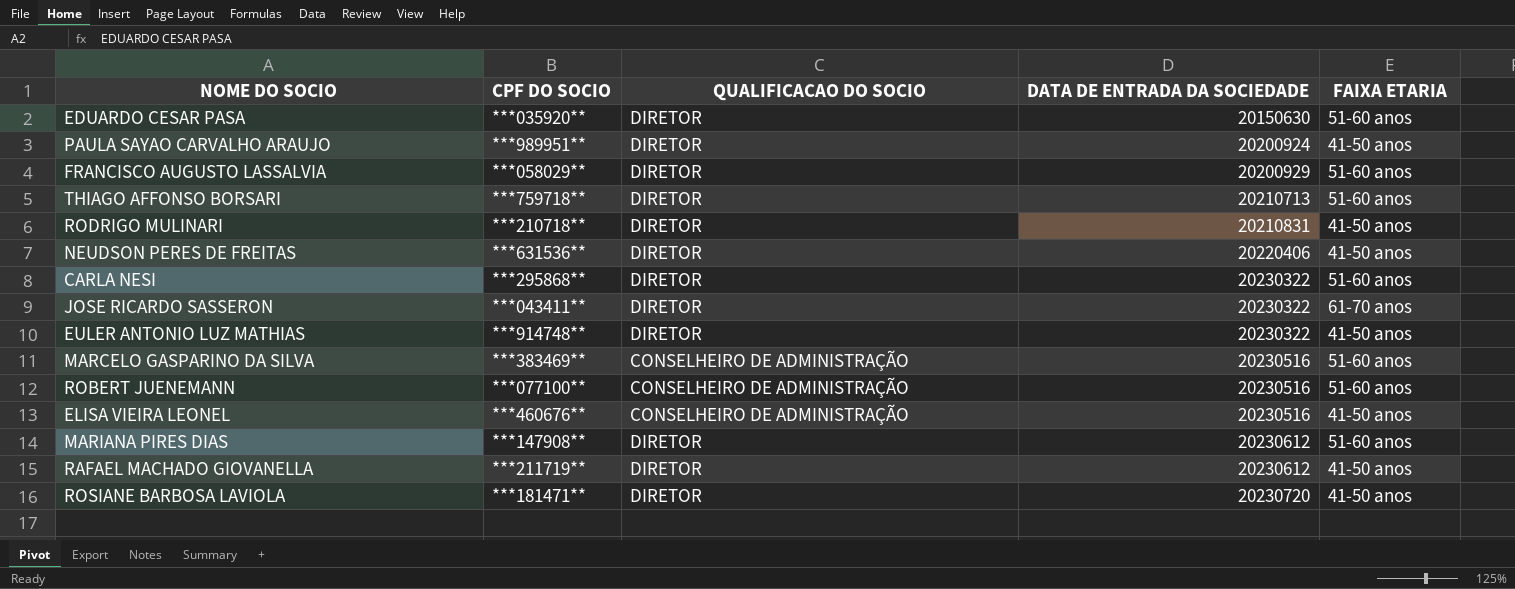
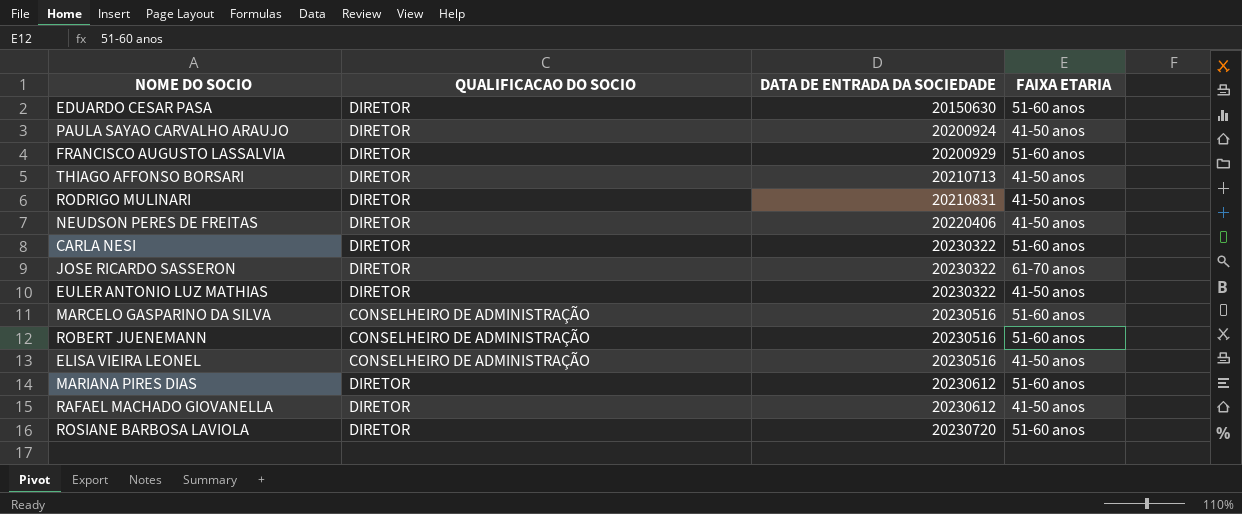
column CPF DO SOCIO | position: 2 -> none
THIAGO AFFONSO BORSARI | FAIXA ETARIA: 51-60 anos -> 41-50 anos
ROSIANE BARBOSA LAVIOLA | FAIXA ETARIA: 41-50 anos -> 51-60 anos

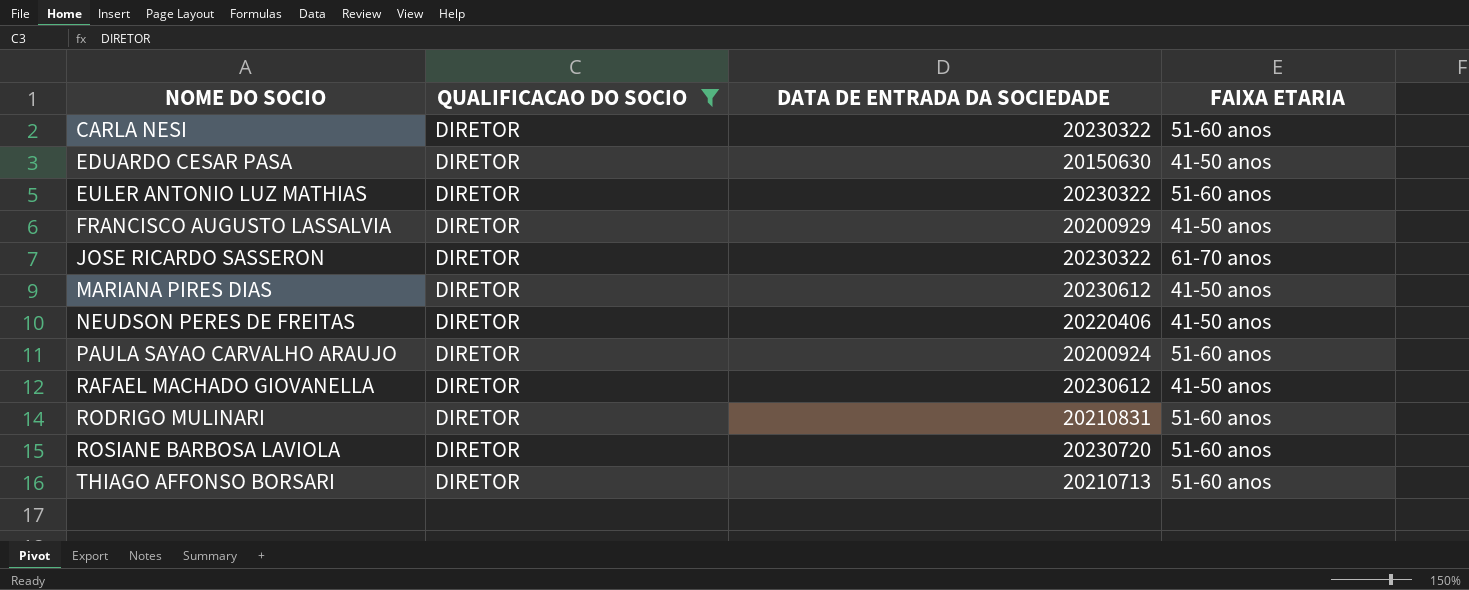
filter: none -> QUALIFICACAO DO SOCIO = DIRETOR
row order: DATA DE ENTRADA DA SOCIEDADE ascending -> NOME DO SOCIO ascending
EDUARDO CESAR PASA | FAIXA ETARIA: 51-60 anos -> 41-50 anos
EULER ANTONIO LUZ MATHIAS | FAIXA ETARIA: 41-50 anos -> 51-60 anos
FRANCISCO AUGUSTO LASSALVIA | FAIXA ETARIA: 51-60 anos -> 41-50 anos
MARIANA PIRES DIAS | FAIXA ETARIA: 51-60 anos -> 41-50 anos
PAULA SAYAO CARVALHO ARAUJO | FAIXA ETARIA: 41-50 anos -> 51-60 anos
RODRIGO MULINARI | FAIXA ETARIA: 41-50 anos -> 51-60 anos
THIAGO AFFONSO BORSARI | FAIXA ETARIA: 41-50 anos -> 51-60 anos

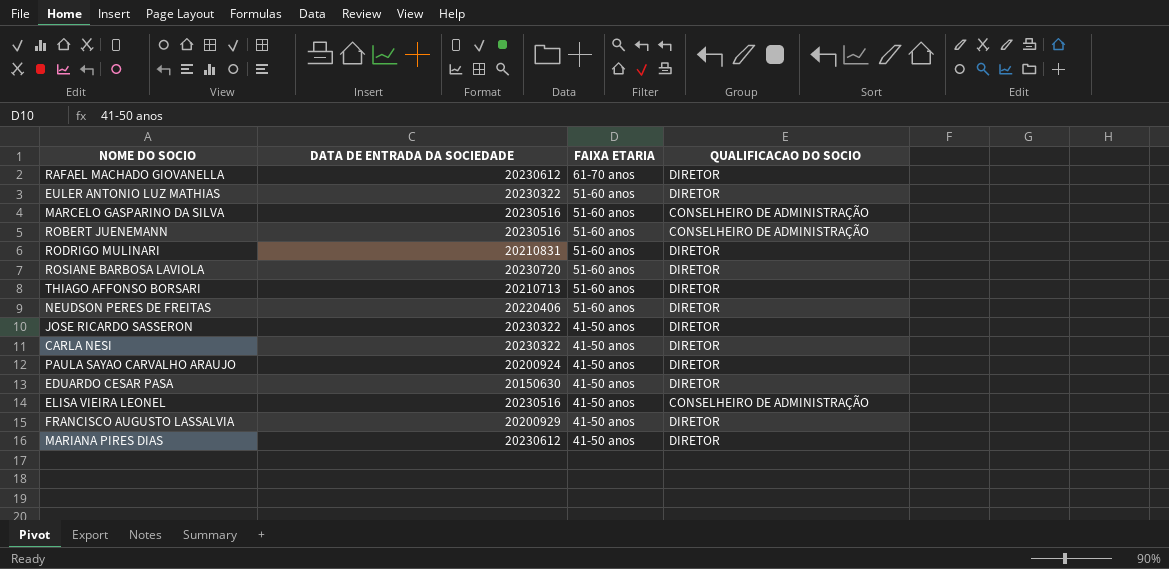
filter: QUALIFICACAO DO SOCIO = DIRETOR -> none
row order: NOME DO SOCIO ascending -> FAIXA ETARIA descending
column QUALIFICACAO DO SOCIO | position: 2 -> 4
RAFAEL MACHADO GIOVANELLA | FAIXA ETARIA: 41-50 anos -> 61-70 anos
NEUDSON PERES DE FREITAS | FAIXA ETARIA: 41-50 anos -> 51-60 anos
JOSE RICARDO SASSERON | FAIXA ETARIA: 61-70 anos -> 41-50 anos
CARLA NESI | FAIXA ETARIA: 51-60 anos -> 41-50 anos
PAULA SAYAO CARVALHO ARAUJO | FAIXA ETARIA: 51-60 anos -> 41-50 anos

